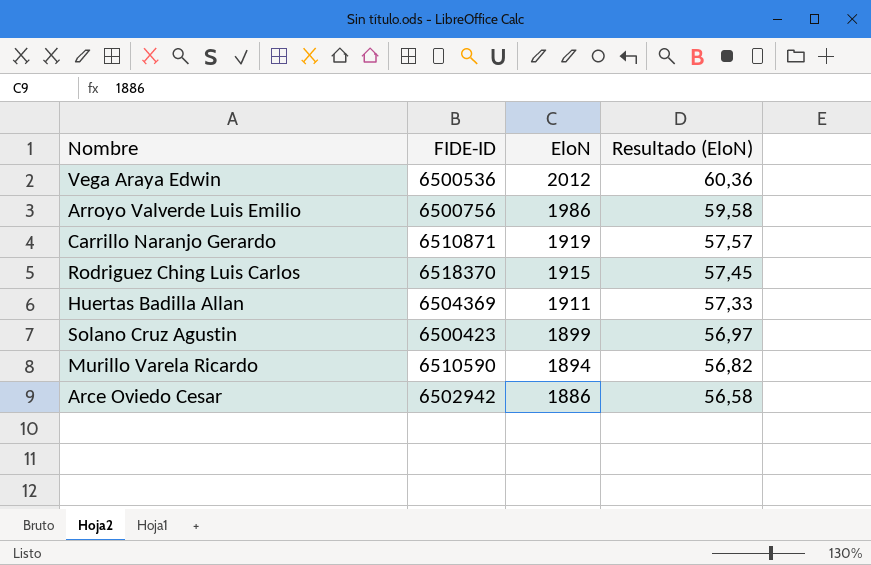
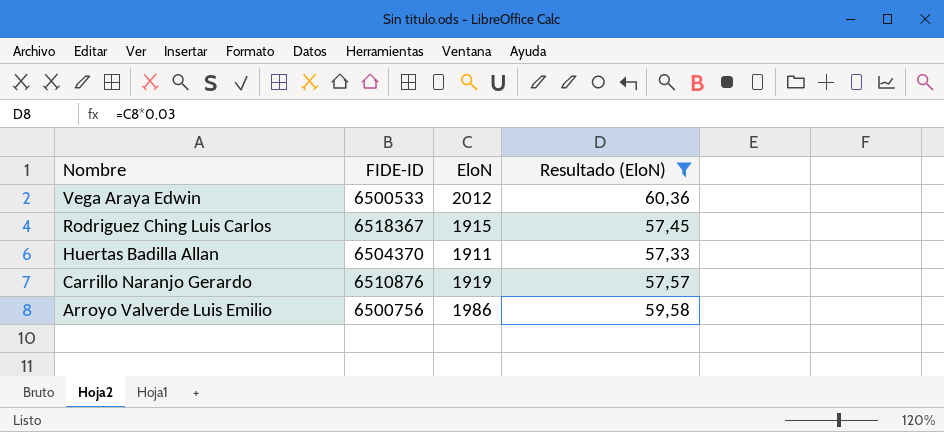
filter: none -> Resultado (EloN) >= 57,33
row order: EloN descending -> Nombre descending
Vega Araya Edwin | FIDE-ID: 6500536 -> 6500533
Rodriguez Ching Luis Carlos | FIDE-ID: 6518370 -> 6518367
Huertas Badilla Allan | FIDE-ID: 6504369 -> 6504370
Carrillo Naranjo Gerardo | FIDE-ID: 6510871 -> 6510876

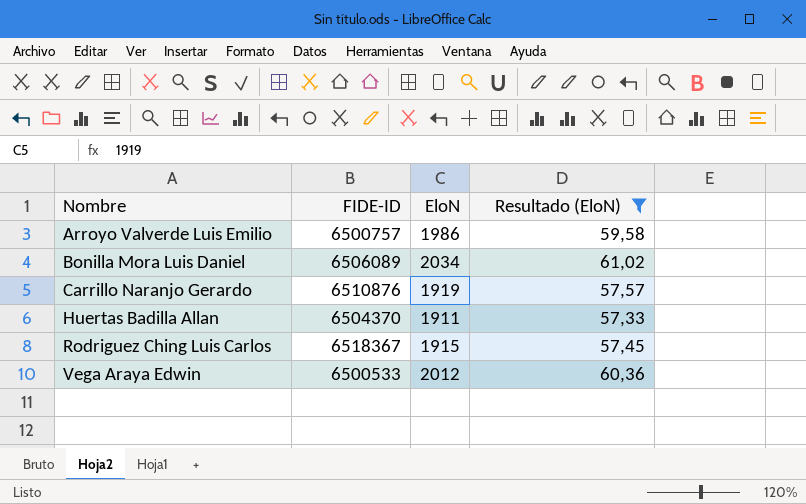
row order: Nombre descending -> Nombre ascending
Arroyo Valverde Luis Emilio | FIDE-ID: 6500756 -> 6500757
row Bonilla Mora Luis Daniel: none -> 6506089 | 2034 | 61,02

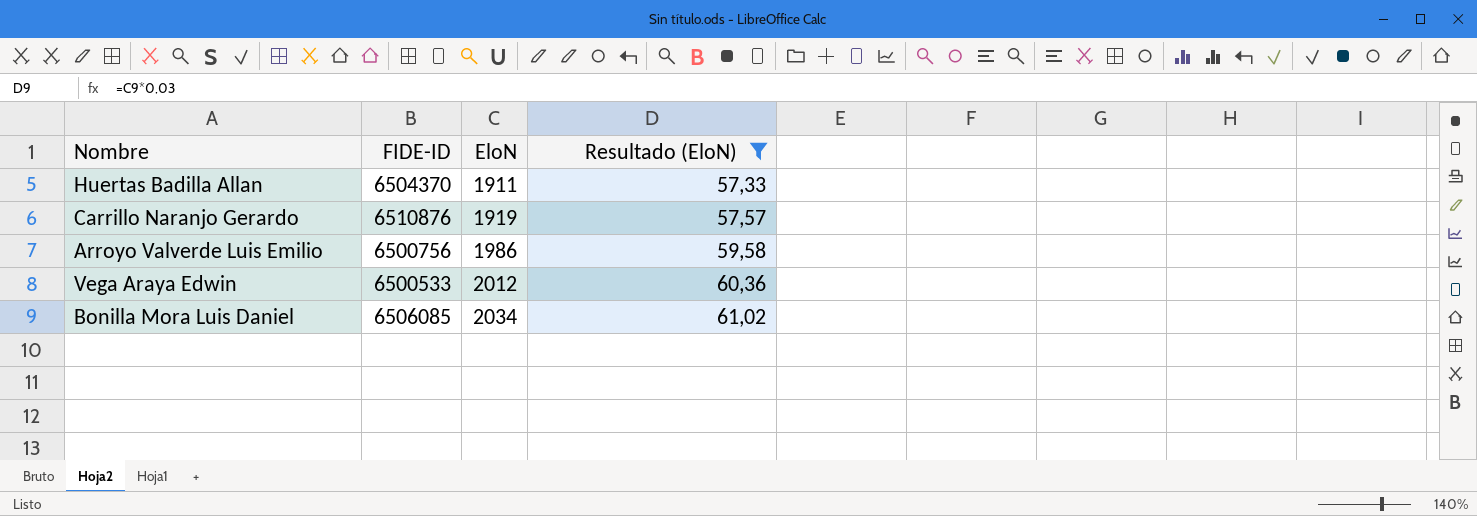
row order: Nombre ascending -> EloN ascending
row Rodriguez Ching Luis Carlos: 6518367 | 1915 | 57,45 -> none
Arroyo Valverde Luis Emilio | FIDE-ID: 6500757 -> 6500756
Bonilla Mora Luis Daniel | FIDE-ID: 6506089 -> 6506085

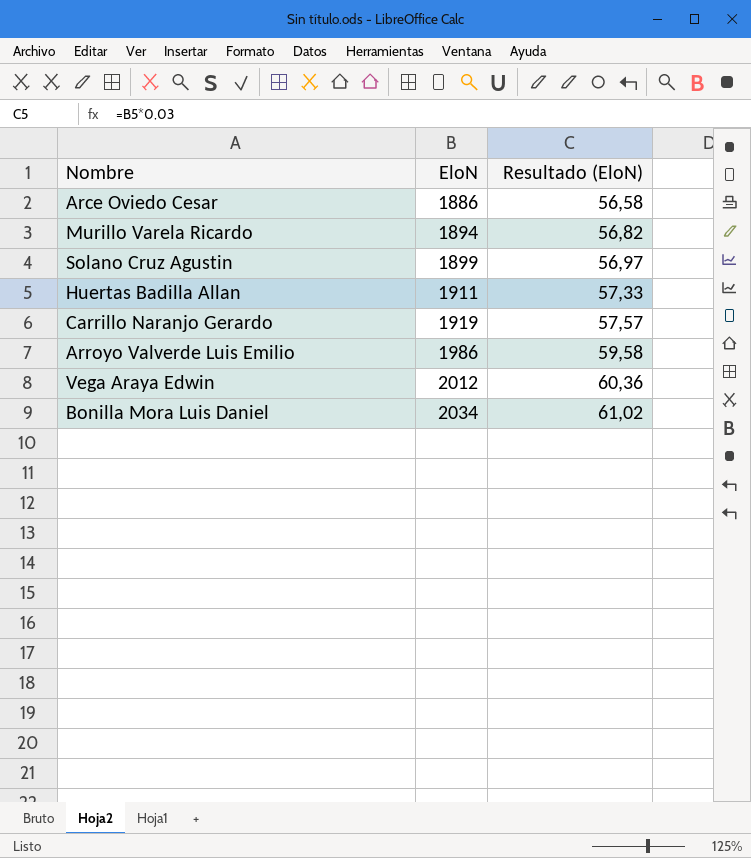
filter: Resultado (EloN) >= 57,33 -> none
column FIDE-ID | position: 2 -> none

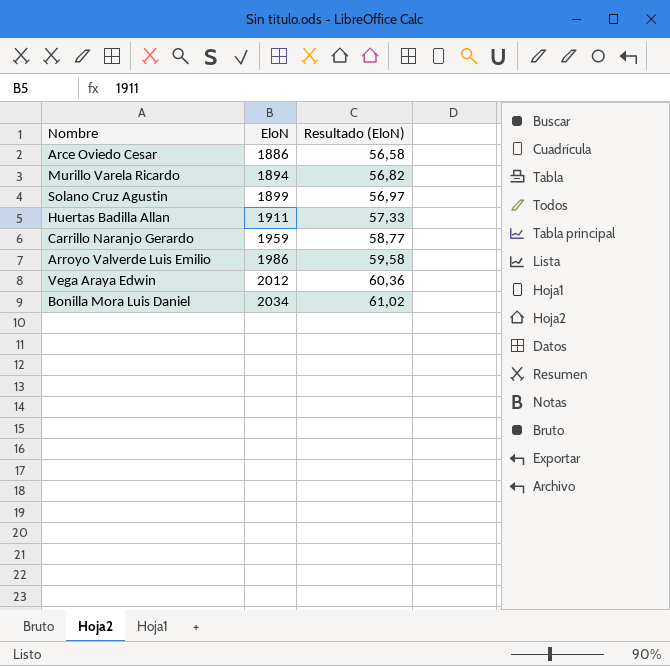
Carrillo Naranjo Gerardo | EloN: 1919 -> 1959
Carrillo Naranjo Gerardo | Resultado (EloN): 57,57 -> 58,77

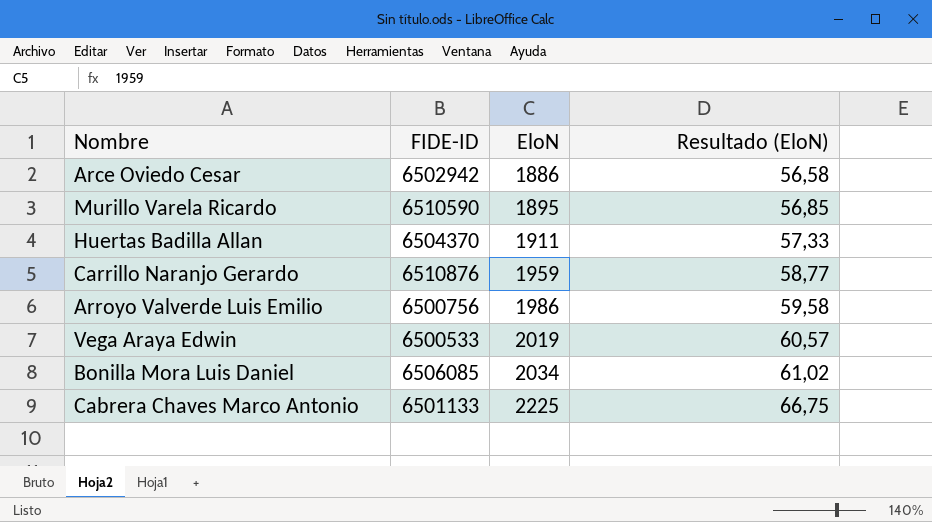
column FIDE-ID | position: none -> 2
row Solano Cruz Agustin: 1899 | 56,97 -> none
Murillo Varela Ricardo | EloN: 1894 -> 1895
Murillo Varela Ricardo | Resultado (EloN): 56,82 -> 56,85
Vega Araya Edwin | EloN: 2012 -> 2019
Vega Araya Edwin | Resultado (EloN): 60,36 -> 60,57
row Cabrera Chaves Marco Antonio: none -> 6501133 | 2225 | 66,75

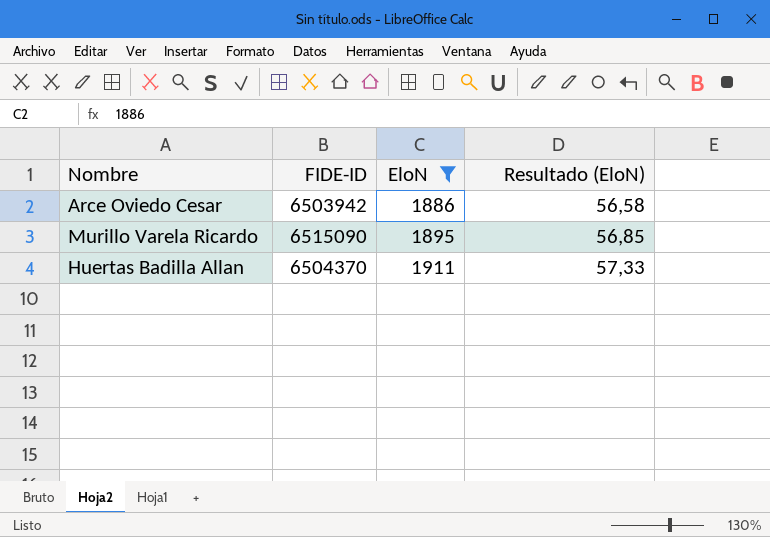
filter: none -> EloN <= 1911
Arce Oviedo Cesar | FIDE-ID: 6502942 -> 6503942
Murillo Varela Ricardo | FIDE-ID: 6510590 -> 6515090

